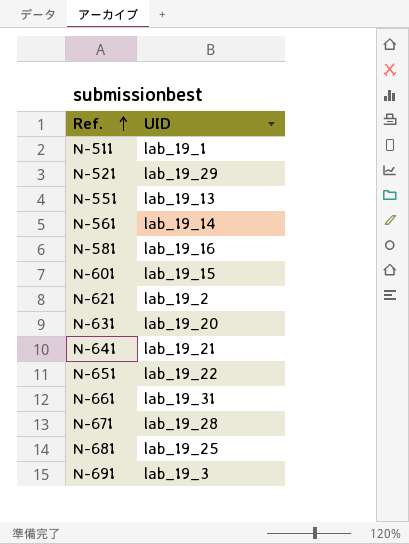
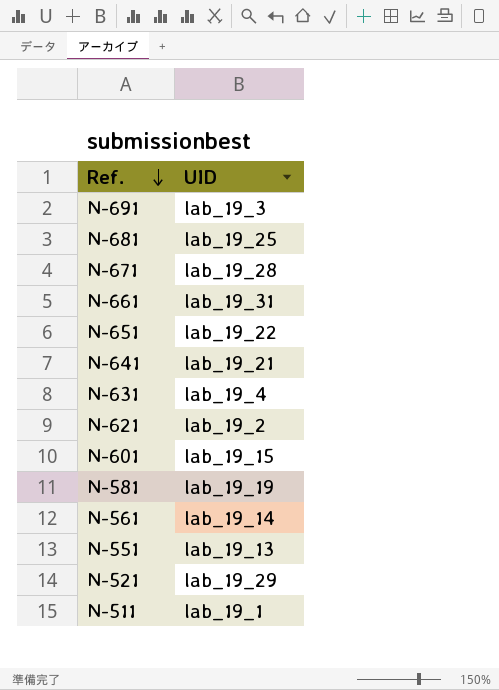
row order: Ref. ascending -> Ref. descending
N-631 | UID: lab_19_20 -> lab_19_4
N-581 | UID: lab_19_16 -> lab_19_19

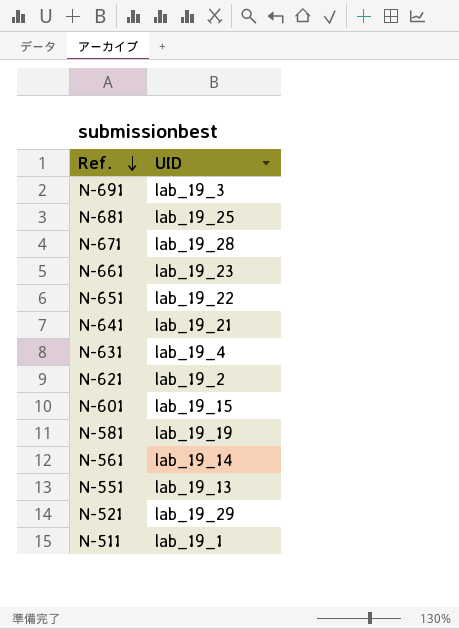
N-661 | UID: lab_19_31 -> lab_19_23

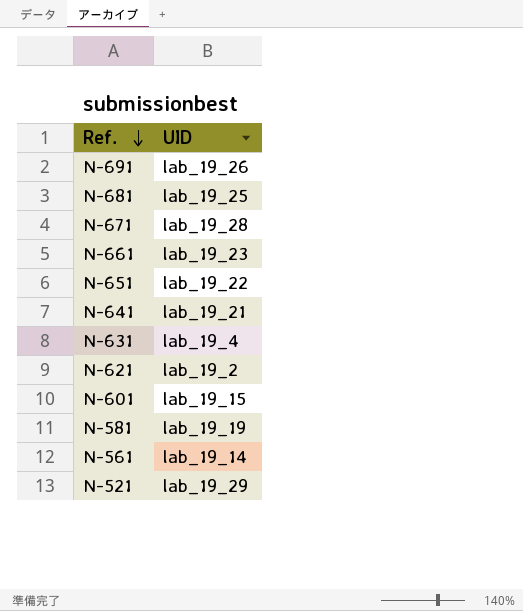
row N-551: lab_19_13 -> none
row N-511: lab_19_1 -> none
N-691 | UID: lab_19_3 -> lab_19_26

